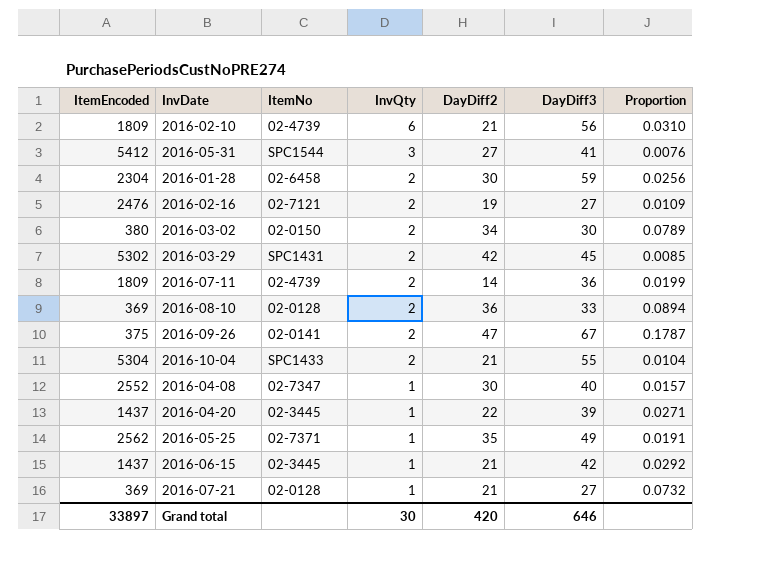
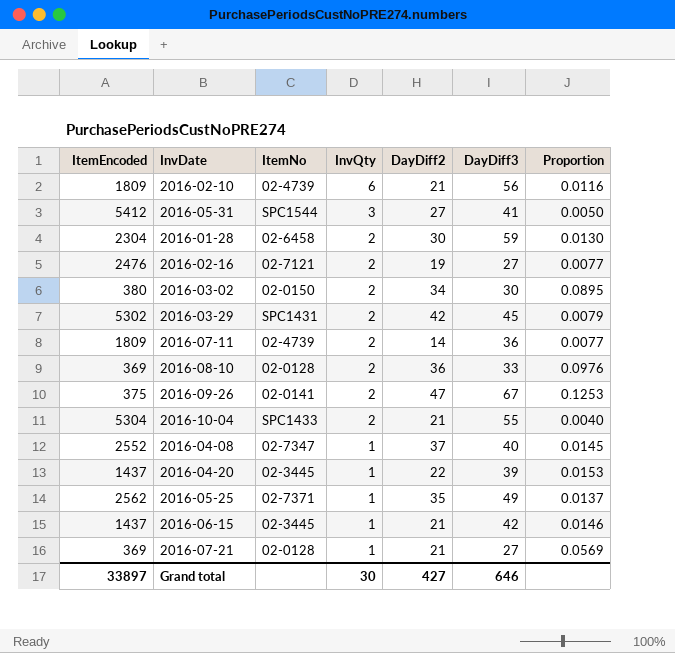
column Proportion | formula: [DayDiff3] / [ItemEncoded] -> [DayDiff2] / [ItemEncoded]
2016-04-08 | DayDiff2: 30 -> 37
Grand total | DayDiff2: 420 -> 427

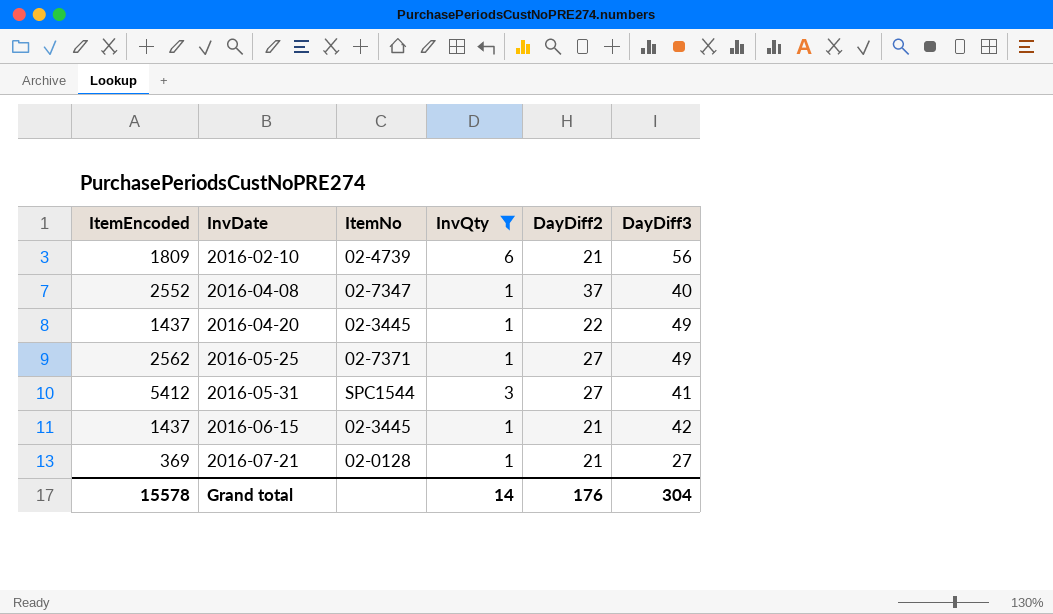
filter: none -> InvQty != 2
row order: InvQty descending -> InvDate ascending
column Proportion | formula: [DayDiff2] / [ItemEncoded] -> none
2016-04-20 | DayDiff3: 39 -> 49
2016-05-25 | DayDiff2: 35 -> 27
Grand total | ItemEncoded: 33897 -> 15578
Grand total | InvQty: 30 -> 14
Grand total | DayDiff2: 427 -> 176
Grand total | DayDiff3: 646 -> 304

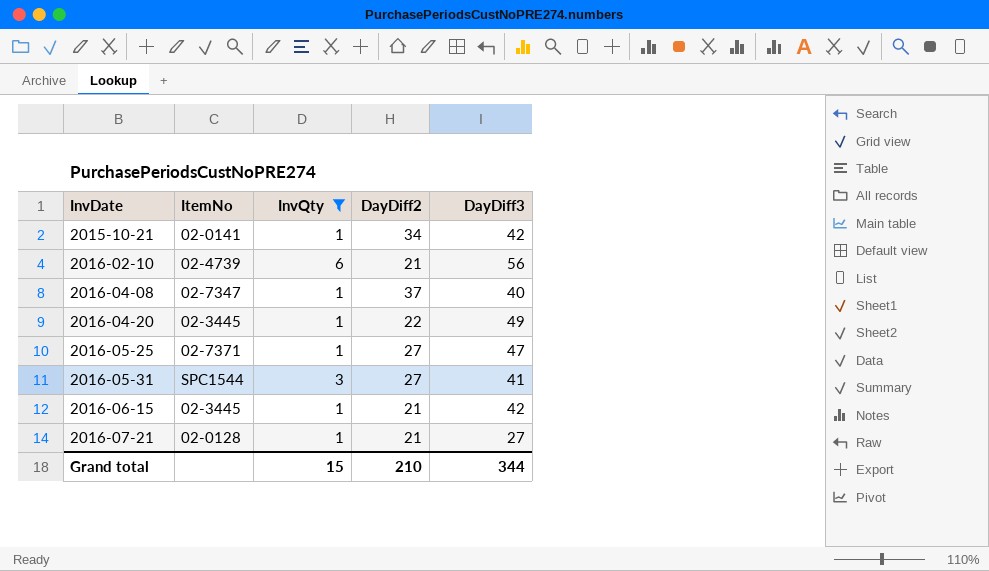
column ItemEncoded | position: 1 -> none
row 2015-10-21: none -> 02-0141 | 1 | 34 | 42
2016-05-25 | DayDiff3: 49 -> 47
Grand total | InvQty: 14 -> 15
Grand total | DayDiff2: 176 -> 210
Grand total | DayDiff3: 304 -> 344

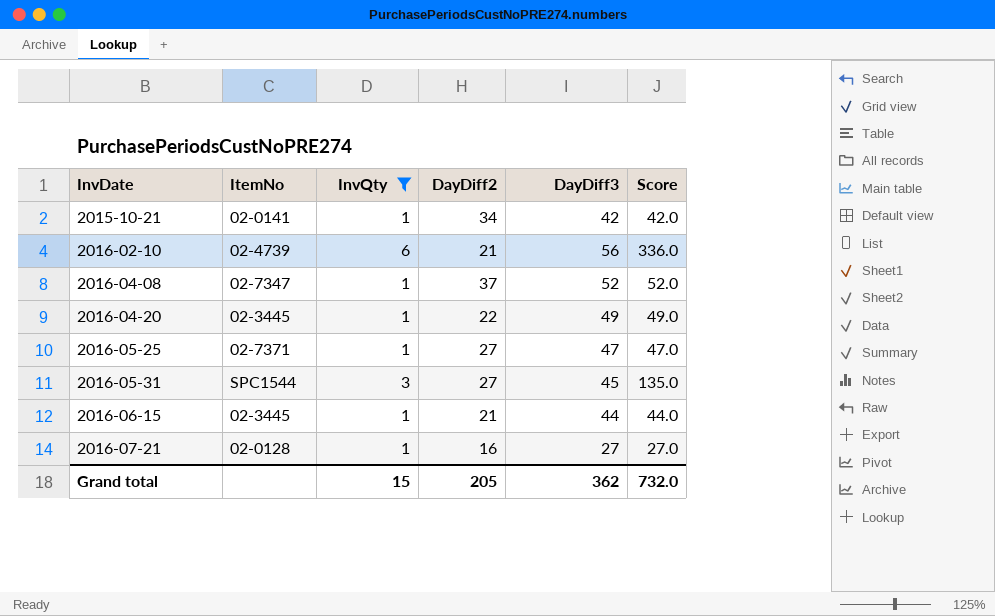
column Score | formula: none -> [InvQty] * [DayDiff3]
2016-04-08 | DayDiff3: 40 -> 52
2016-05-31 | DayDiff3: 41 -> 45
2016-06-15 | DayDiff3: 42 -> 44
2016-07-21 | DayDiff2: 21 -> 16
Grand total | DayDiff2: 210 -> 205
Grand total | DayDiff3: 344 -> 362

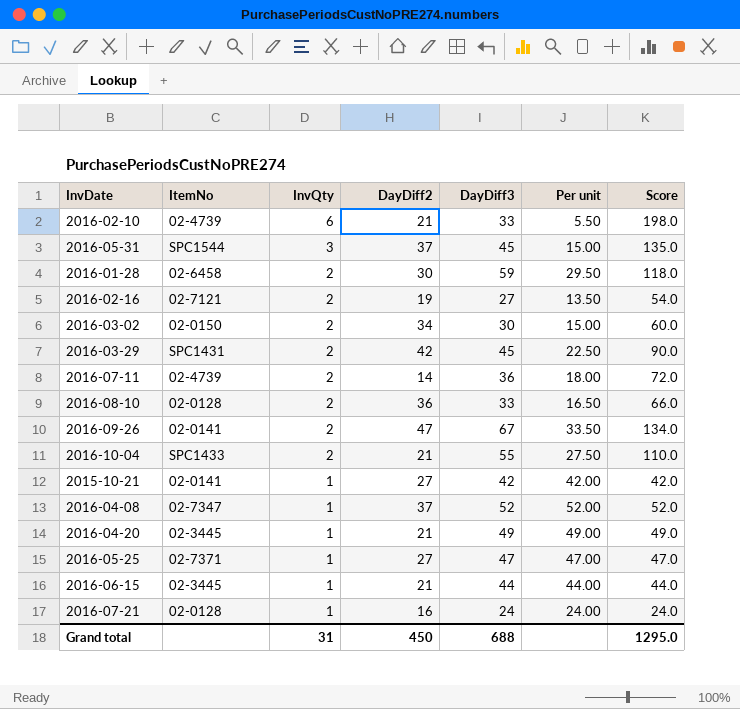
filter: InvQty != 2 -> none
row order: InvDate ascending -> InvQty descending
column Per unit | formula: none -> [DayDiff3] / [InvQty]
2016-02-10 | DayDiff3: 56 -> 33
2016-02-10 | Score: 336.0 -> 198.0
2016-05-31 | DayDiff2: 27 -> 37
2015-10-21 | DayDiff2: 34 -> 27
2016-04-20 | DayDiff2: 22 -> 21
2016-07-21 | DayDiff3: 27 -> 24
2016-07-21 | Score: 27.0 -> 24.0
Grand total | InvQty: 15 -> 31
Grand total | DayDiff2: 205 -> 450
Grand total | DayDiff3: 362 -> 688
Grand total | Score: 732.0 -> 1295.0

